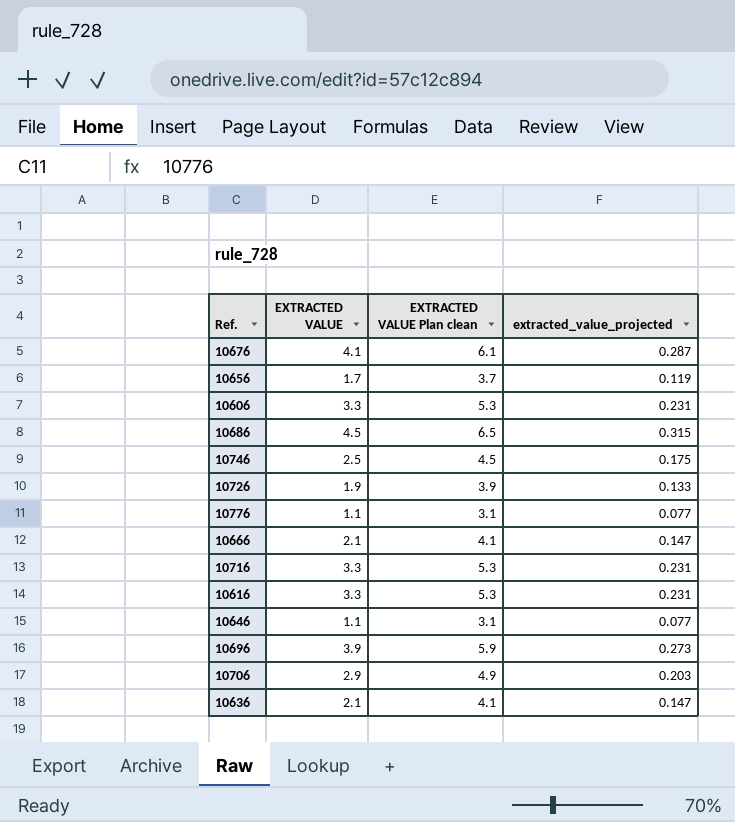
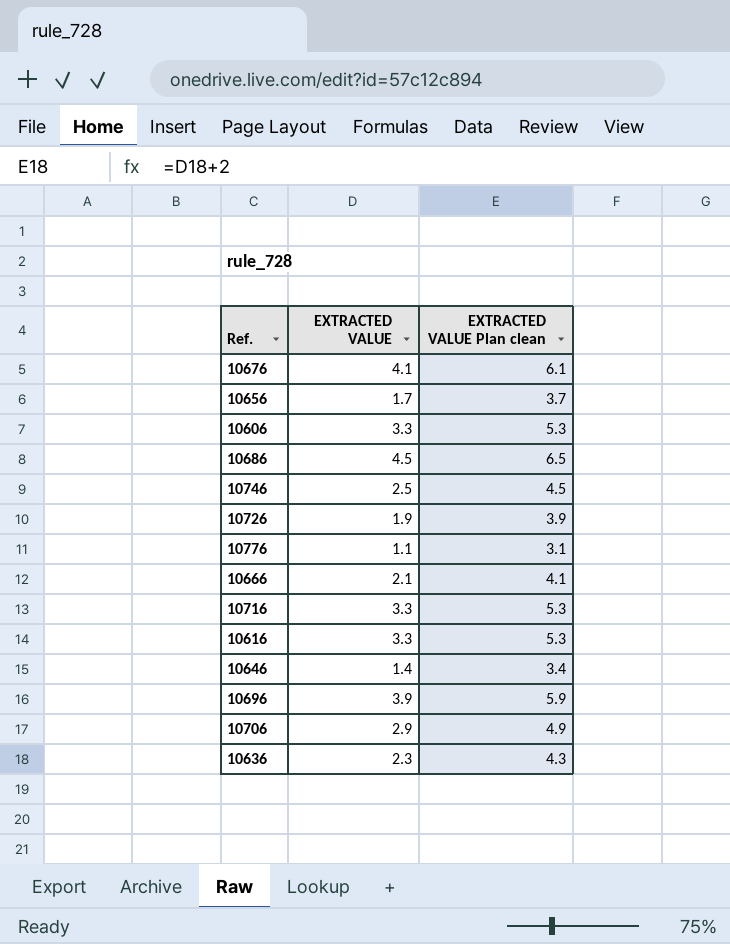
column extracted_value_projected | formula: [EXTRACTED VALUE] * 0.07 -> none
10646 | EXTRACTED VALUE: 1.1 -> 1.4
10646 | EXTRACTED VALUE Plan clean: 3.1 -> 3.4
10636 | EXTRACTED VALUE: 2.1 -> 2.3
10636 | EXTRACTED VALUE Plan clean: 4.1 -> 4.3

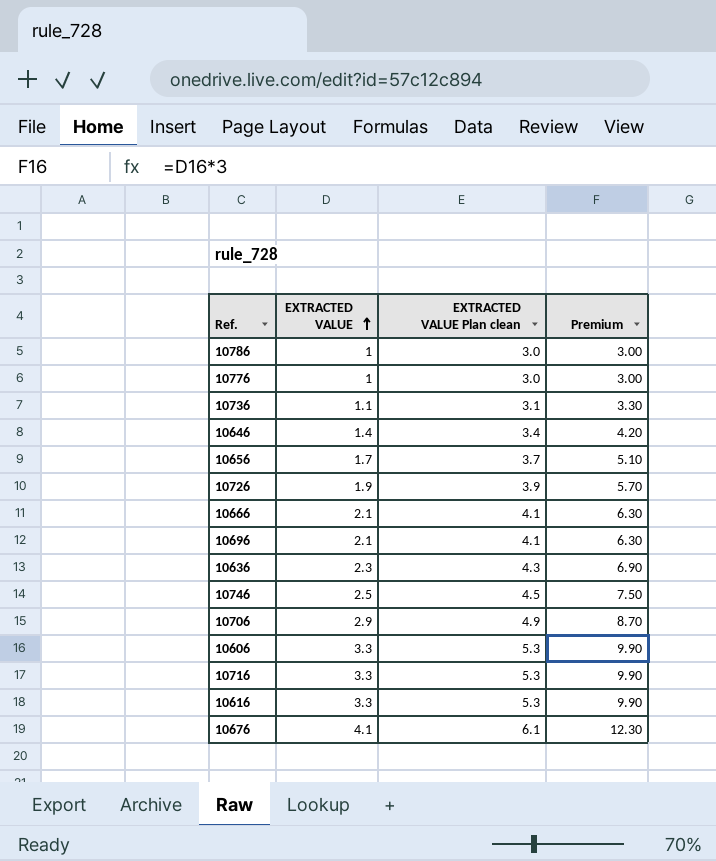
row order: none -> EXTRACTED VALUE ascending
column Premium | formula: none -> [EXTRACTED VALUE] * 3
row 10686: 4.5 | 6.5 -> none
row 10786: none -> 1 | 3.0 | 3.00
10776 | EXTRACTED VALUE: 1.1 -> 1
10776 | EXTRACTED VALUE Plan clean: 3.1 -> 3.0
row 10736: none -> 1.1 | 3.1 | 3.30
10696 | EXTRACTED VALUE: 3.9 -> 2.1
10696 | EXTRACTED VALUE Plan clean: 5.9 -> 4.1

